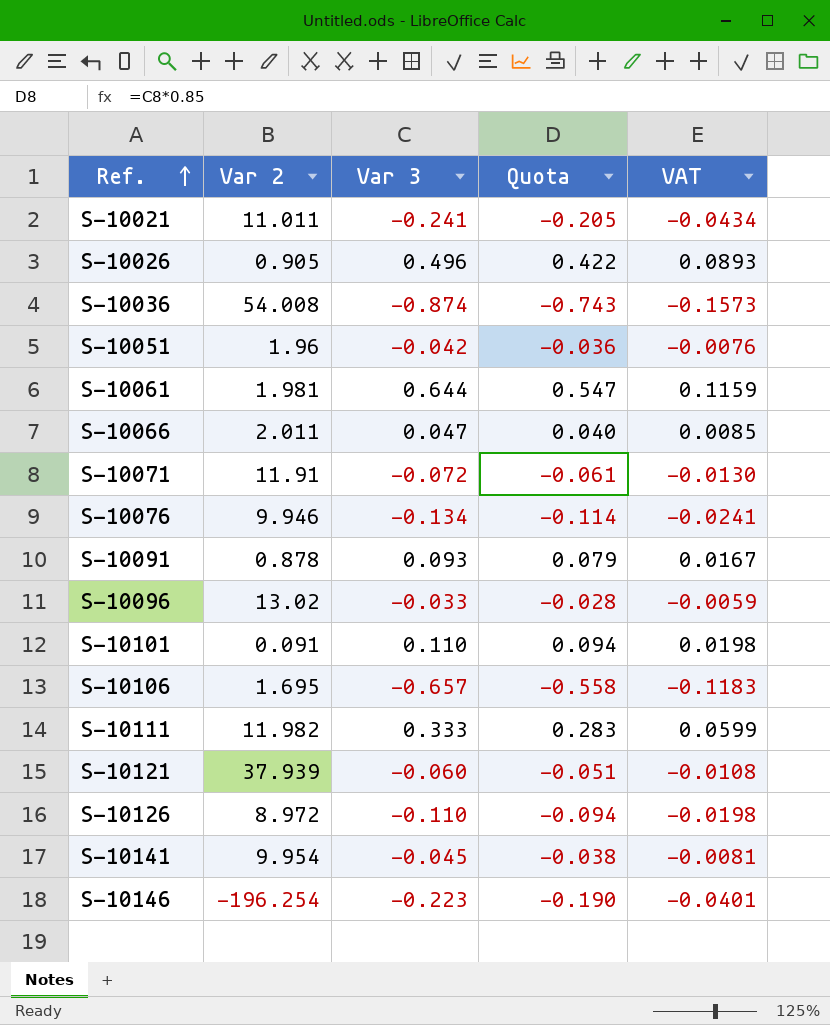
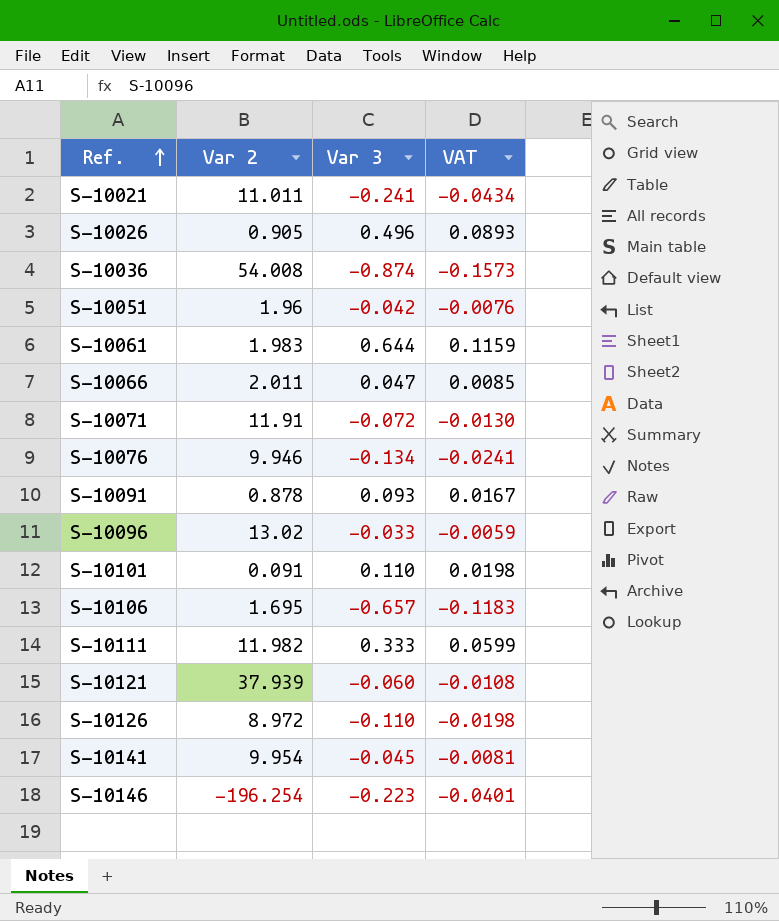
column Quota | formula: [Var 3] * 0.85 -> none
S-10061 | Var 2: 1.981 -> 1.983

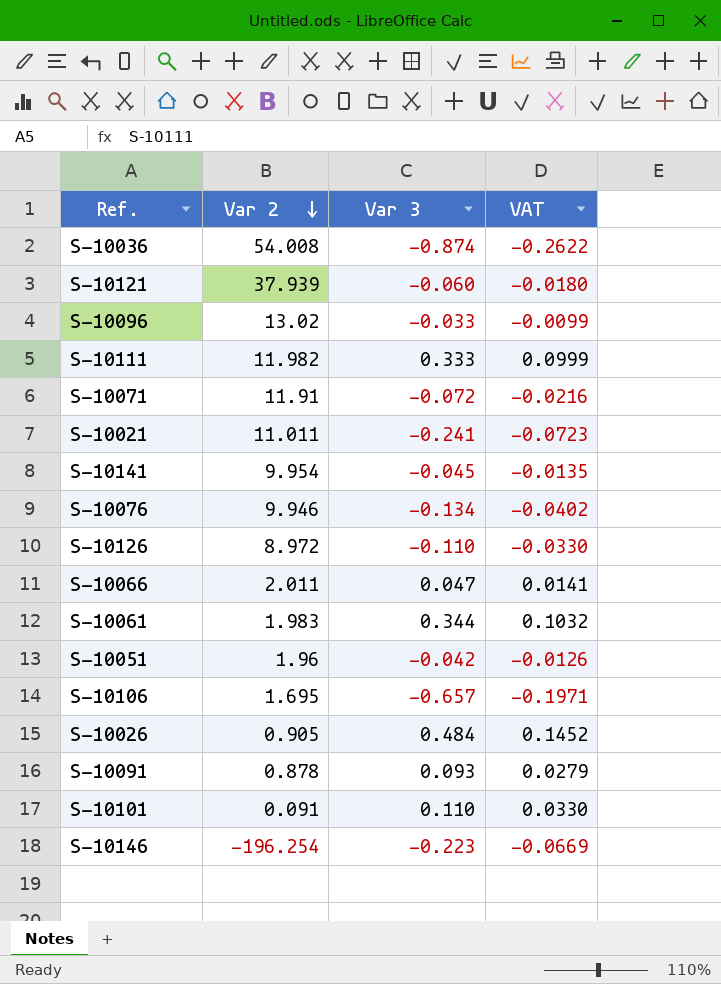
row order: Ref. ascending -> Var 2 descending
column VAT | formula: [Var 3] * 0.18 -> [Var 3] * 0.3
S-10061 | Var 3: 0.644 -> 0.344
S-10026 | Var 3: 0.496 -> 0.484

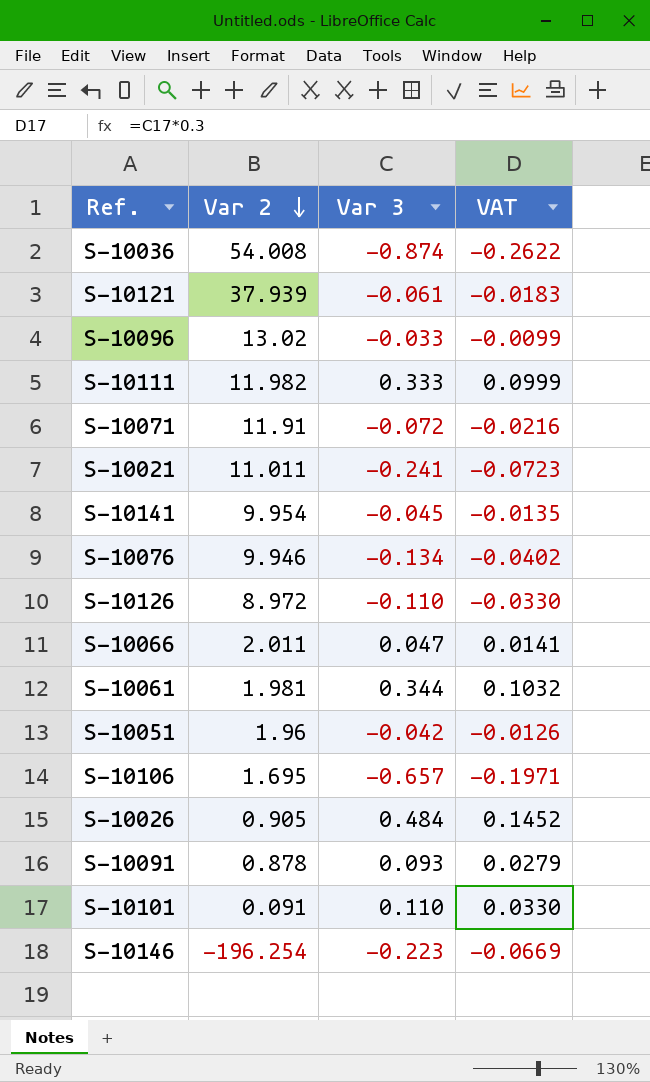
S-10121 | Var 3: -0.060 -> -0.061
S-10121 | VAT: -0.0180 -> -0.0183
S-10061 | Var 2: 1.983 -> 1.981

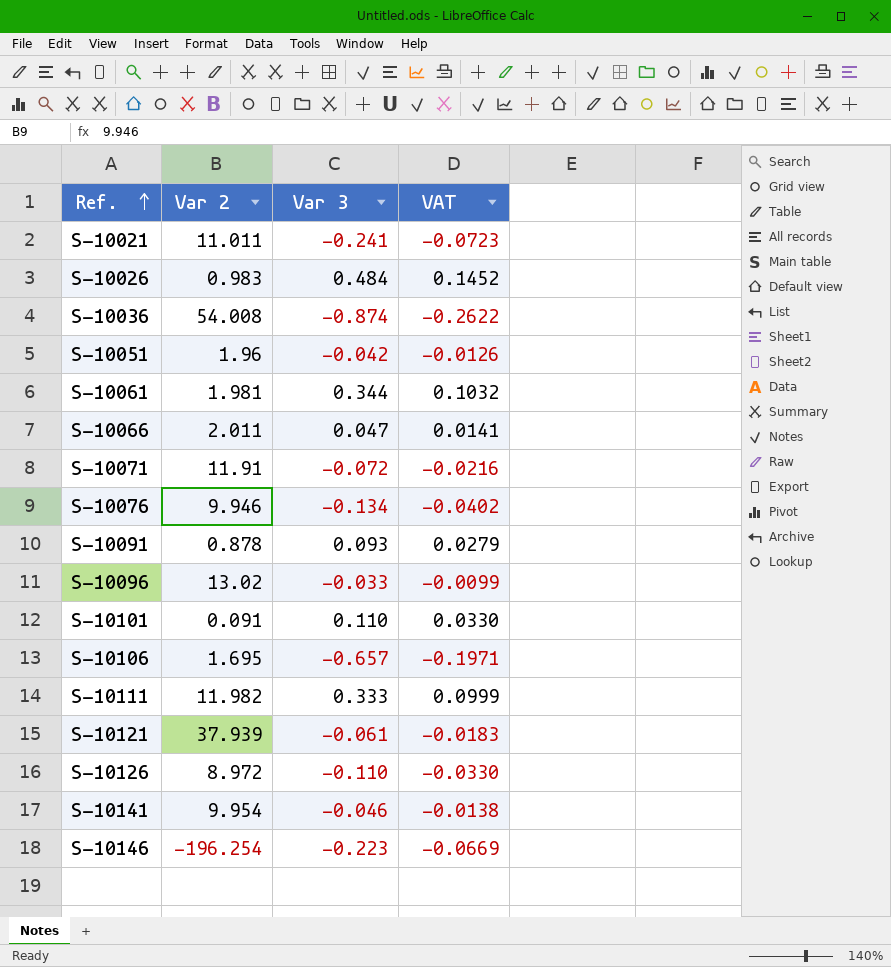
row order: Var 2 descending -> Ref. ascending
S-10026 | Var 2: 0.905 -> 0.983
S-10141 | Var 3: -0.045 -> -0.046
S-10141 | VAT: -0.0135 -> -0.0138

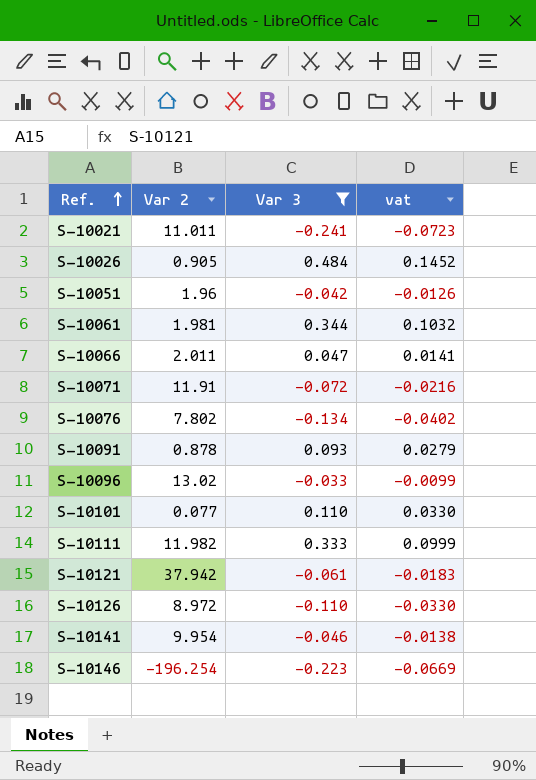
filter: none -> Var 3 >= -0.241
column name: VAT -> vat
S-10026 | Var 2: 0.983 -> 0.905
S-10076 | Var 2: 9.946 -> 7.802
S-10101 | Var 2: 0.091 -> 0.077
S-10121 | Var 2: 37.939 -> 37.942

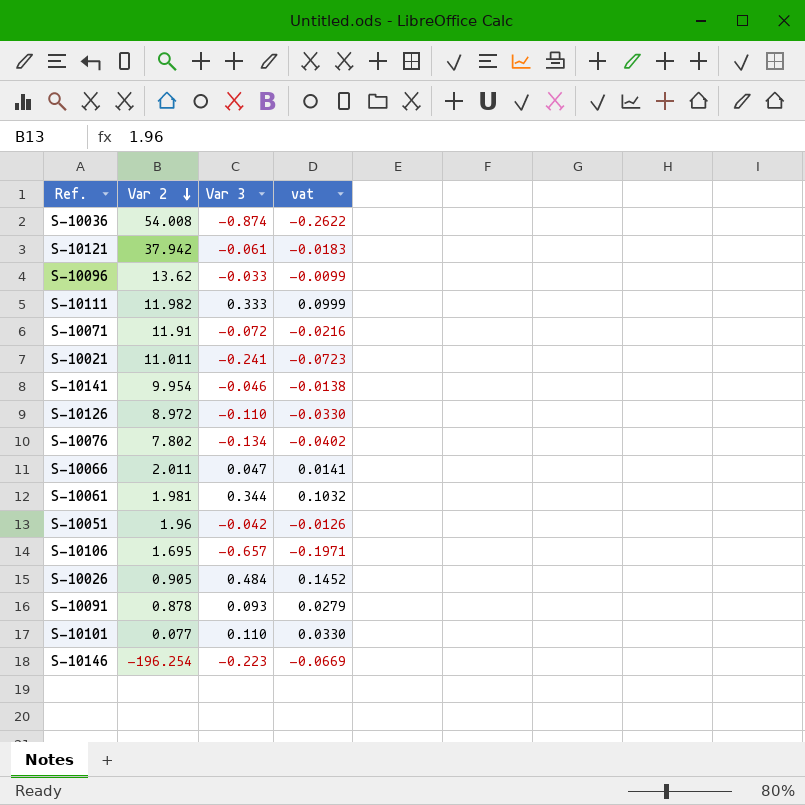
filter: Var 3 >= -0.241 -> none
row order: Ref. ascending -> Var 2 descending
S-10096 | Var 2: 13.02 -> 13.62

